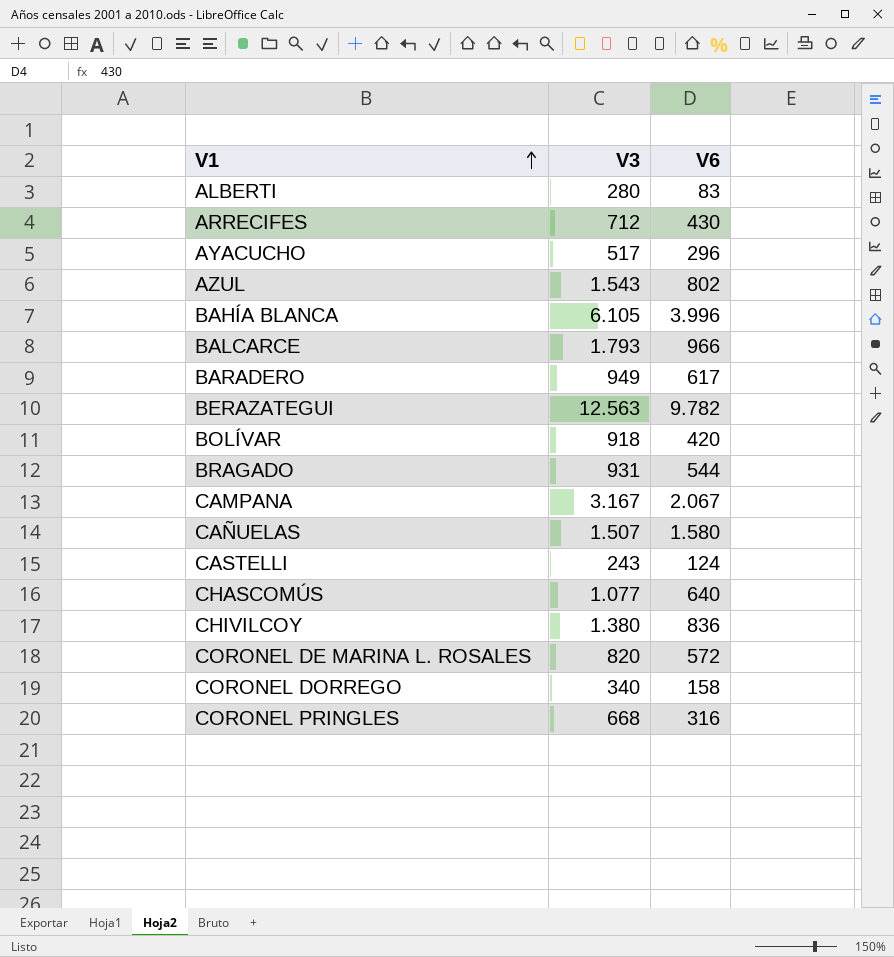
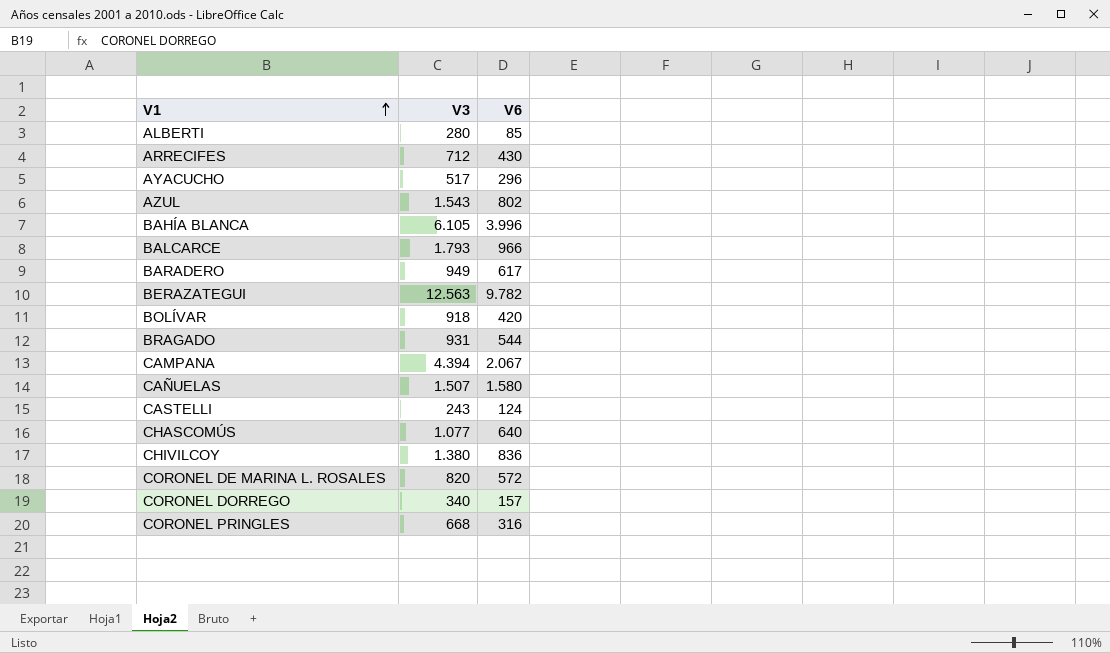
ALBERTI | V6: 83 -> 85
CAMPANA | V3: 3.167 -> 4.394
CORONEL DORREGO | V6: 158 -> 157

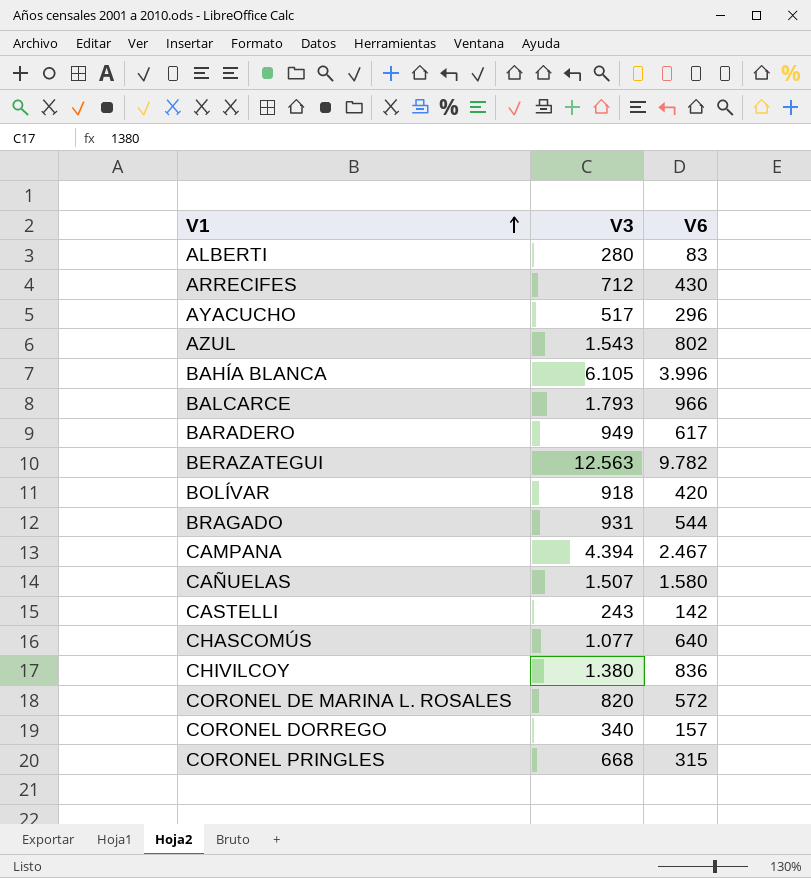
ALBERTI | V6: 85 -> 83
CAMPANA | V6: 2.067 -> 2.467
CASTELLI | V6: 124 -> 142
CORONEL PRINGLES | V6: 316 -> 315

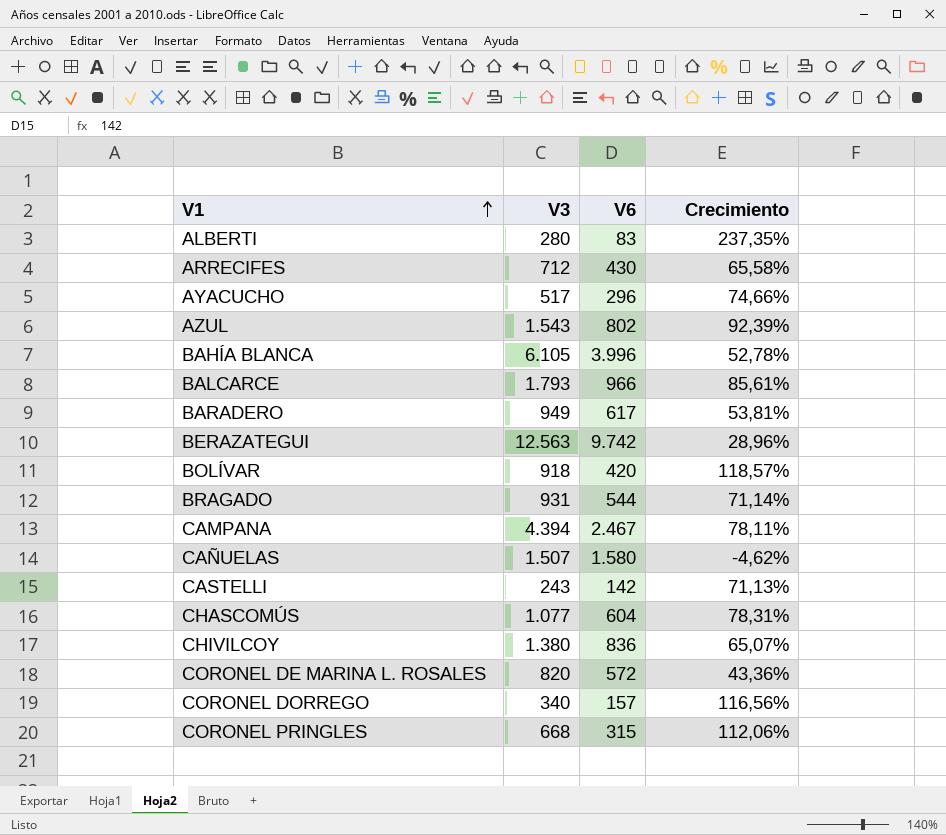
column Crecimiento | formula: none -> ([V3] - [V6]) / [V6]
BERAZATEGUI | V6: 9.782 -> 9.742
CHASCOMÚS | V6: 640 -> 604

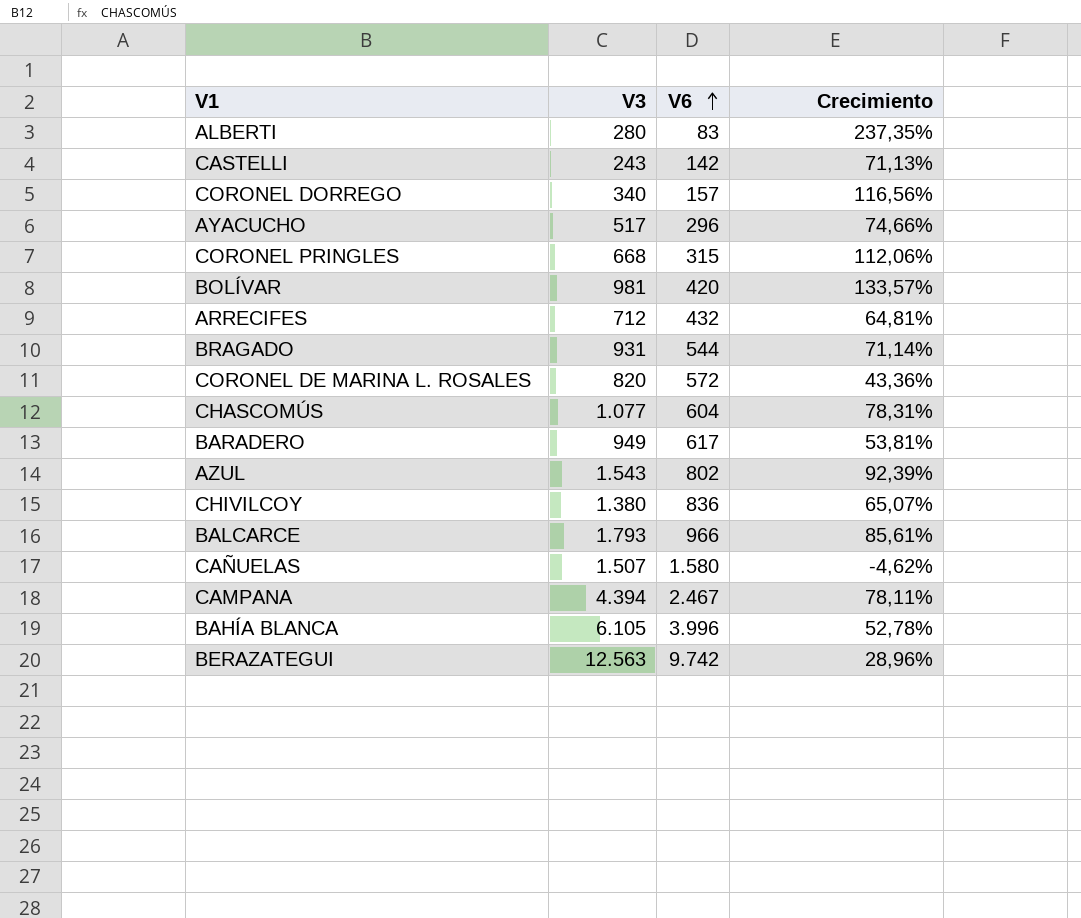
row order: V1 ascending -> V6 ascending
BOLÍVAR | V3: 918 -> 981
BOLÍVAR | Crecimiento: 118,57% -> 133,57%
ARRECIFES | V6: 430 -> 432
ARRECIFES | Crecimiento: 65,58% -> 64,81%

